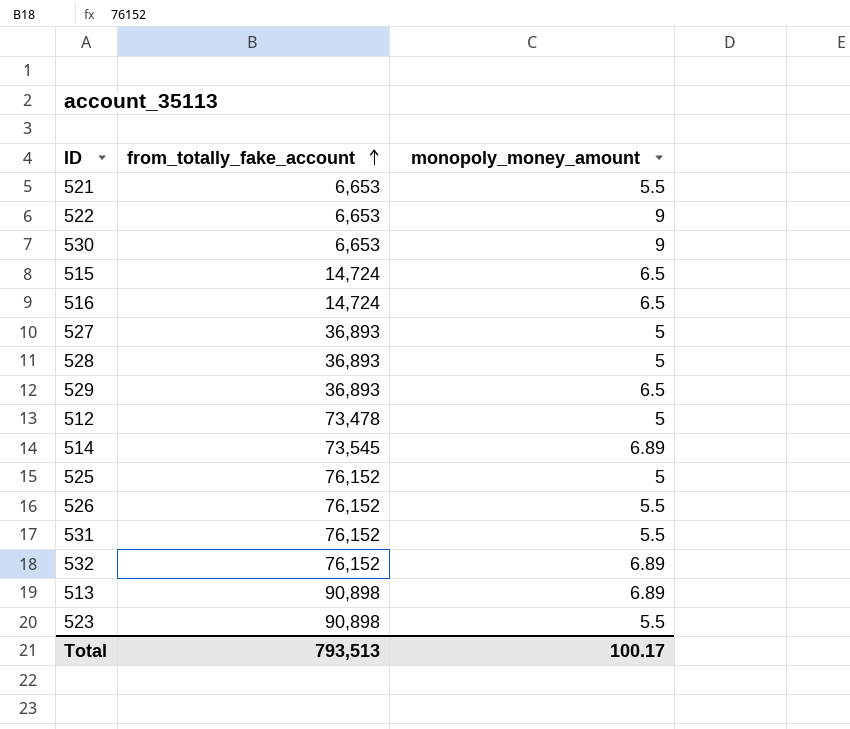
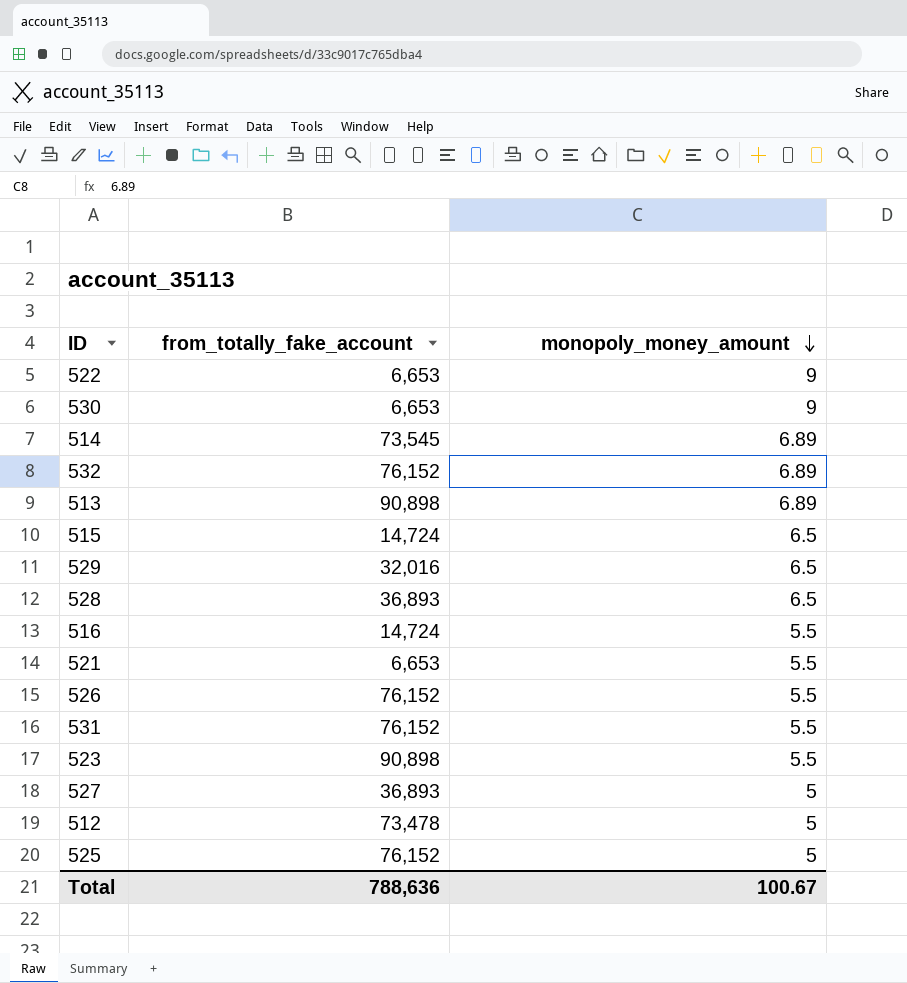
row order: from_totally_fake_account ascending -> monopoly_money_amount descending
529 | from_totally_fake_account: 36,893 -> 32,016
528 | monopoly_money_amount: 5 -> 6.5
516 | monopoly_money_amount: 6.5 -> 5.5
Total | from_totally_fake_account: 793,513 -> 788,636
Total | monopoly_money_amount: 100.17 -> 100.67

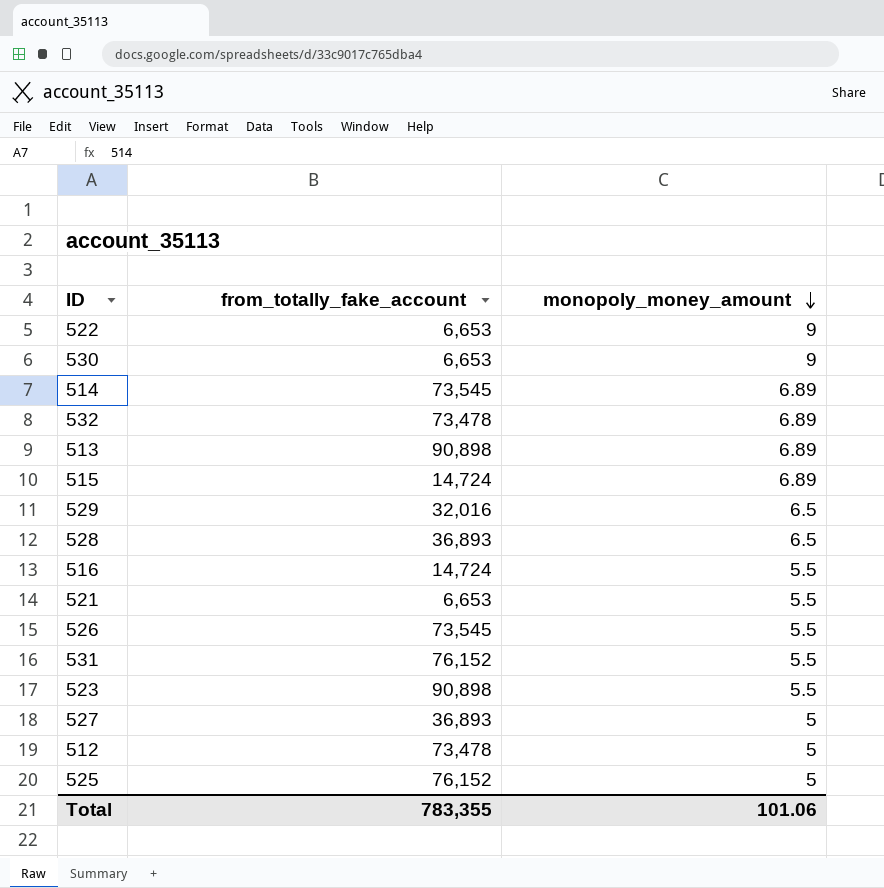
532 | from_totally_fake_account: 76,152 -> 73,478
515 | monopoly_money_amount: 6.5 -> 6.89
526 | from_totally_fake_account: 76,152 -> 73,545
Total | from_totally_fake_account: 788,636 -> 783,355
Total | monopoly_money_amount: 100.67 -> 101.06

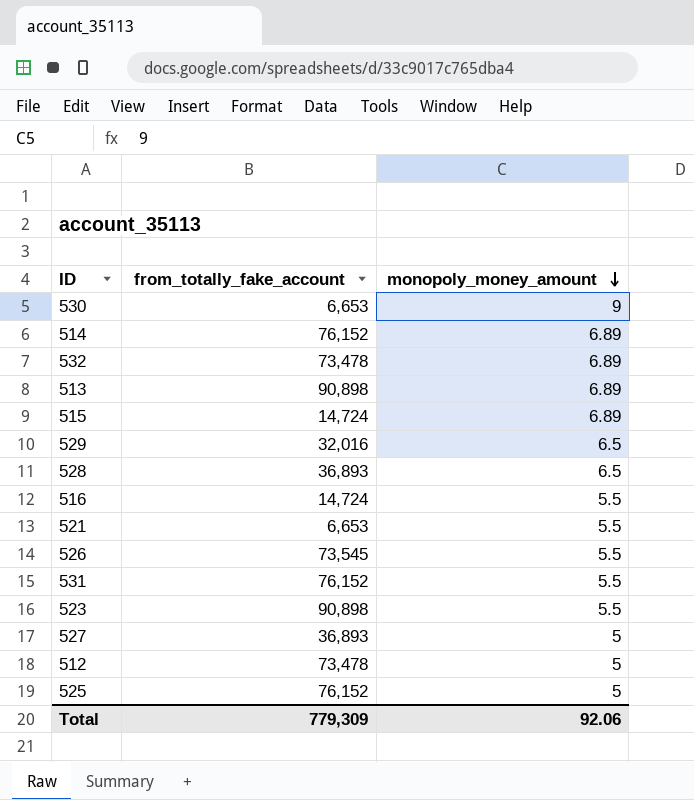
row 522: 6,653 | 9 -> none
514 | from_totally_fake_account: 73,545 -> 76,152
Total | from_totally_fake_account: 783,355 -> 779,309
Total | monopoly_money_amount: 101.06 -> 92.06

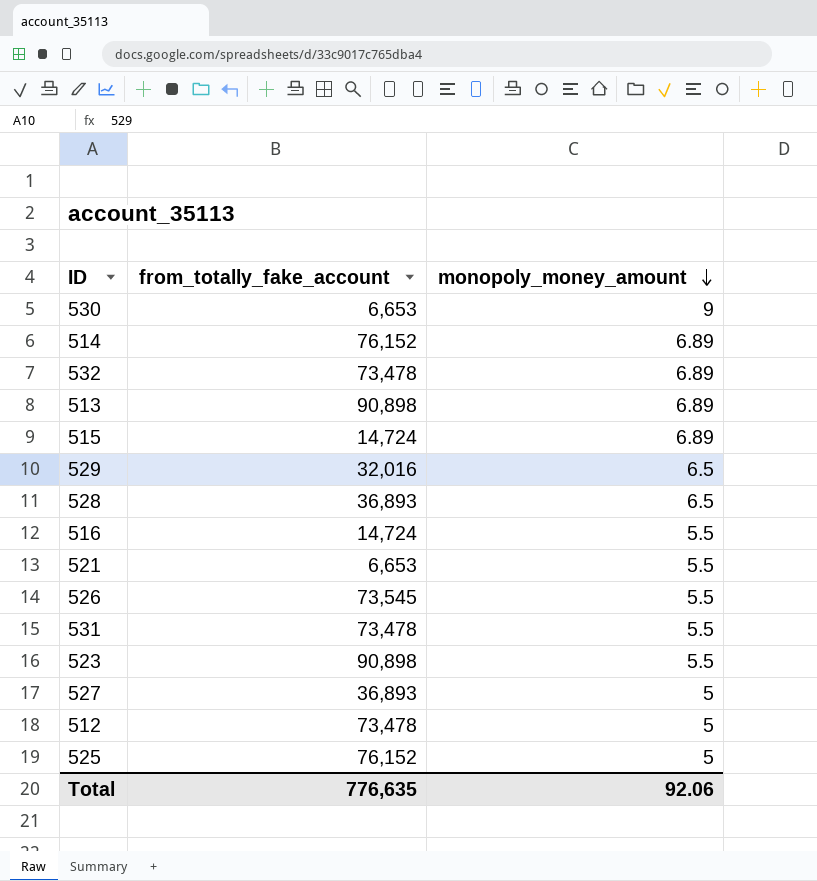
531 | from_totally_fake_account: 76,152 -> 73,478
Total | from_totally_fake_account: 779,309 -> 776,635

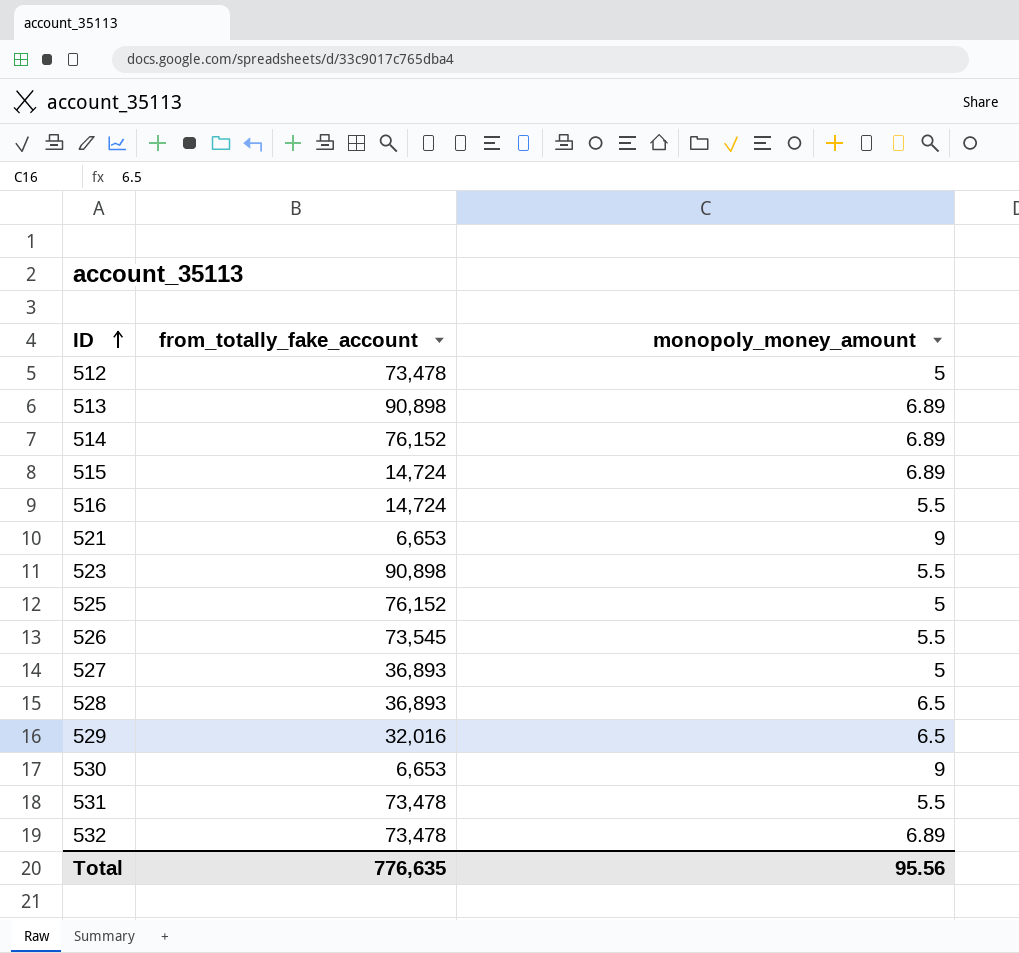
row order: monopoly_money_amount descending -> ID ascending
521 | monopoly_money_amount: 5.5 -> 9
Total | monopoly_money_amount: 92.06 -> 95.56

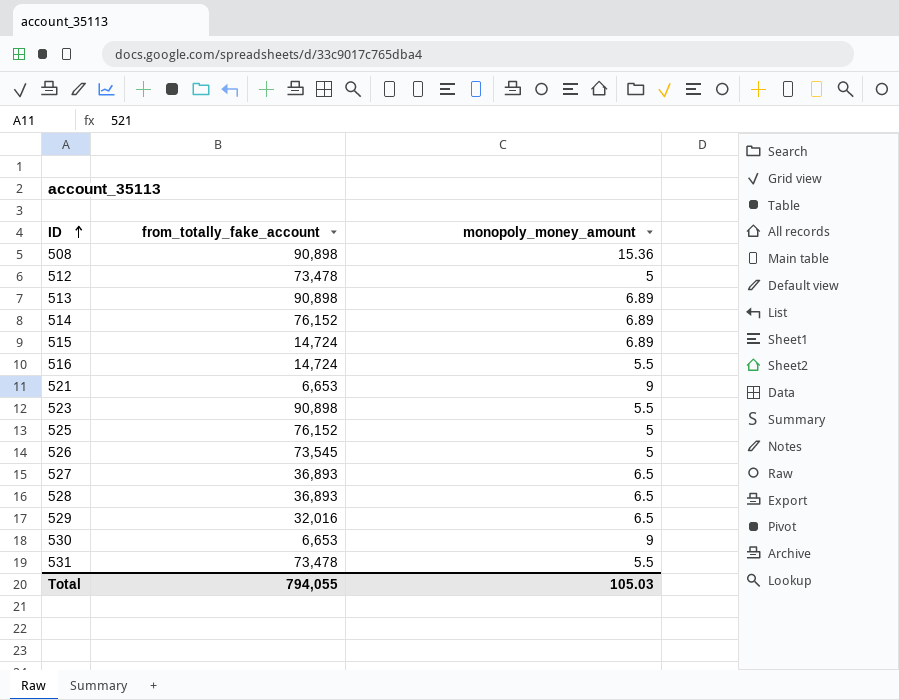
row 532: 73,478 | 6.89 -> none
row 508: none -> 90,898 | 15.36
526 | monopoly_money_amount: 5.5 -> 5
527 | monopoly_money_amount: 5 -> 6.5
Total | from_totally_fake_account: 776,635 -> 794,055
Total | monopoly_money_amount: 95.56 -> 105.03

